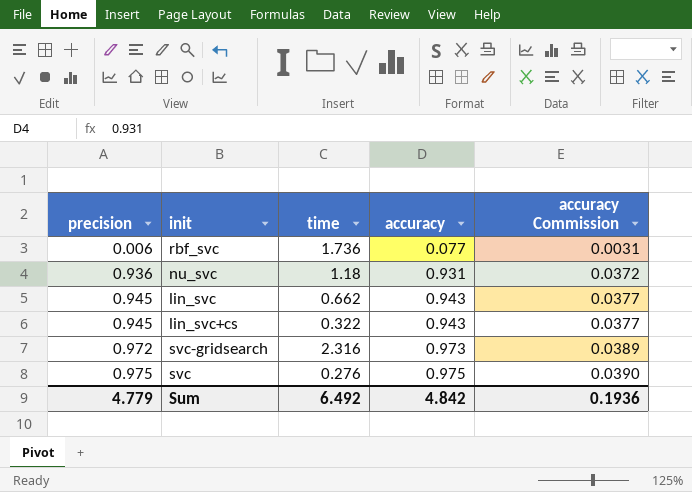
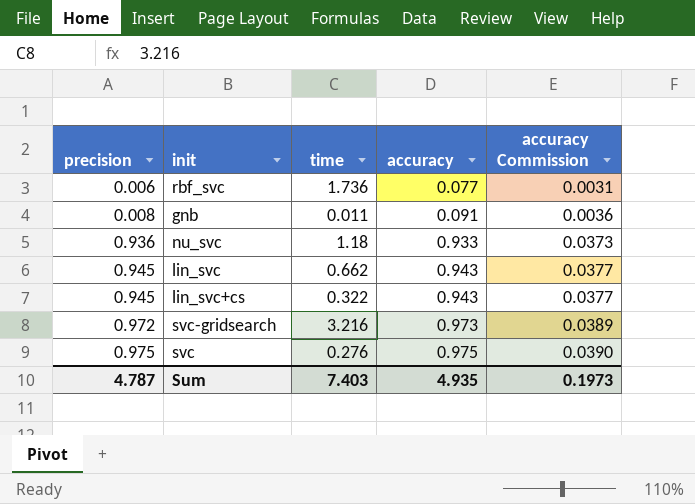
row gnb: none -> 0.008 | 0.011 | 0.091 | 0.0036
nu_svc | accuracy: 0.931 -> 0.933
nu_svc | accuracy Commission: 0.0372 -> 0.0373
svc-gridsearch | time: 2.316 -> 3.216
Sum | precision: 4.779 -> 4.787
Sum | time: 6.492 -> 7.403
Sum | accuracy: 4.842 -> 4.935
Sum | accuracy Commission: 0.1936 -> 0.1973

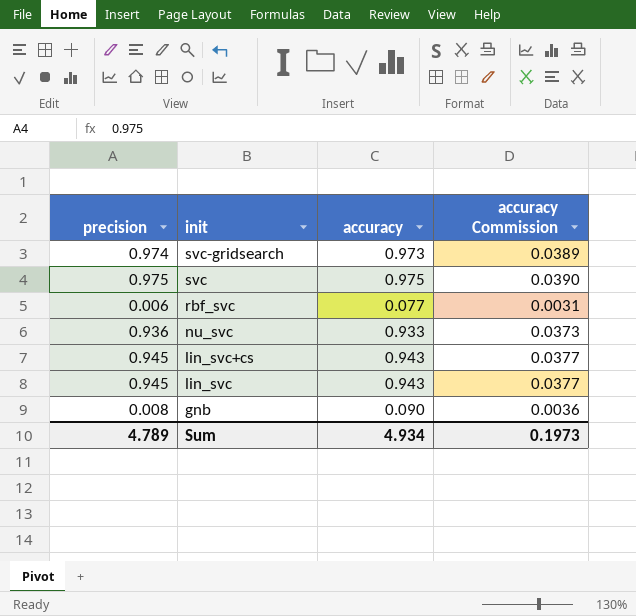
row order: precision ascending -> init descending
column time | position: 3 -> none
svc-gridsearch | precision: 0.972 -> 0.974
gnb | accuracy: 0.091 -> 0.090
Sum | precision: 4.787 -> 4.789
Sum | accuracy: 4.935 -> 4.934

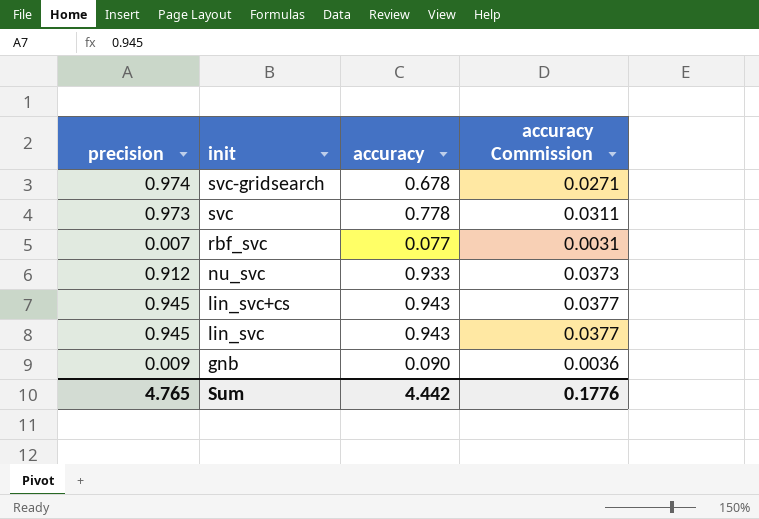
svc-gridsearch | accuracy: 0.973 -> 0.678
svc-gridsearch | accuracy Commission: 0.0389 -> 0.0271
svc | precision: 0.975 -> 0.973
svc | accuracy: 0.975 -> 0.778
svc | accuracy Commission: 0.0390 -> 0.0311
rbf_svc | precision: 0.006 -> 0.007
nu_svc | precision: 0.936 -> 0.912
gnb | precision: 0.008 -> 0.009
Sum | precision: 4.789 -> 4.765
Sum | accuracy: 4.934 -> 4.442
Sum | accuracy Commission: 0.1973 -> 0.1776

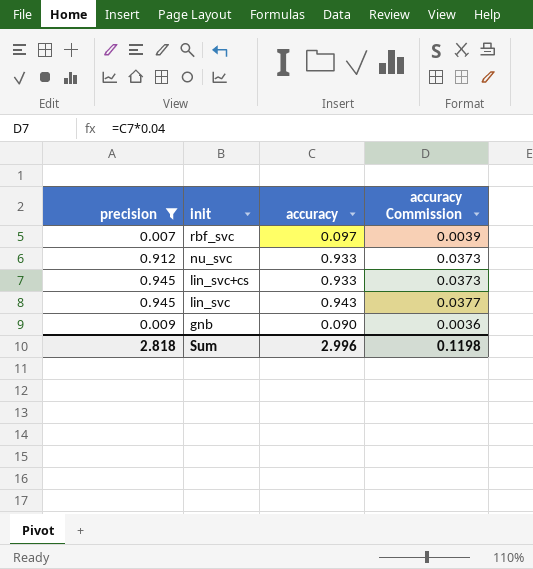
filter: none -> precision <= 0.945
rbf_svc | accuracy: 0.077 -> 0.097
rbf_svc | accuracy Commission: 0.0031 -> 0.0039
lin_svc+cs | accuracy: 0.943 -> 0.933
lin_svc+cs | accuracy Commission: 0.0377 -> 0.0373
Sum | precision: 4.765 -> 2.818
Sum | accuracy: 4.442 -> 2.996
Sum | accuracy Commission: 0.1776 -> 0.1198

